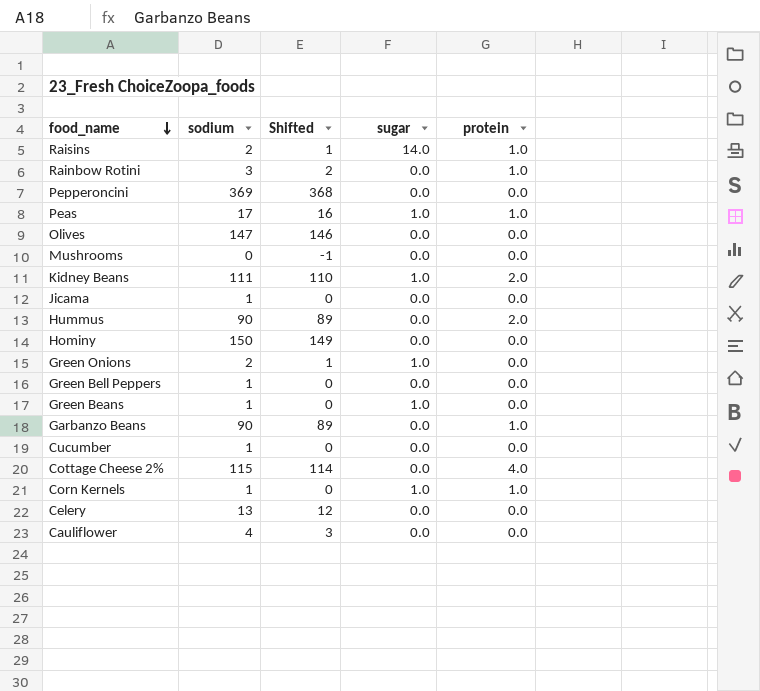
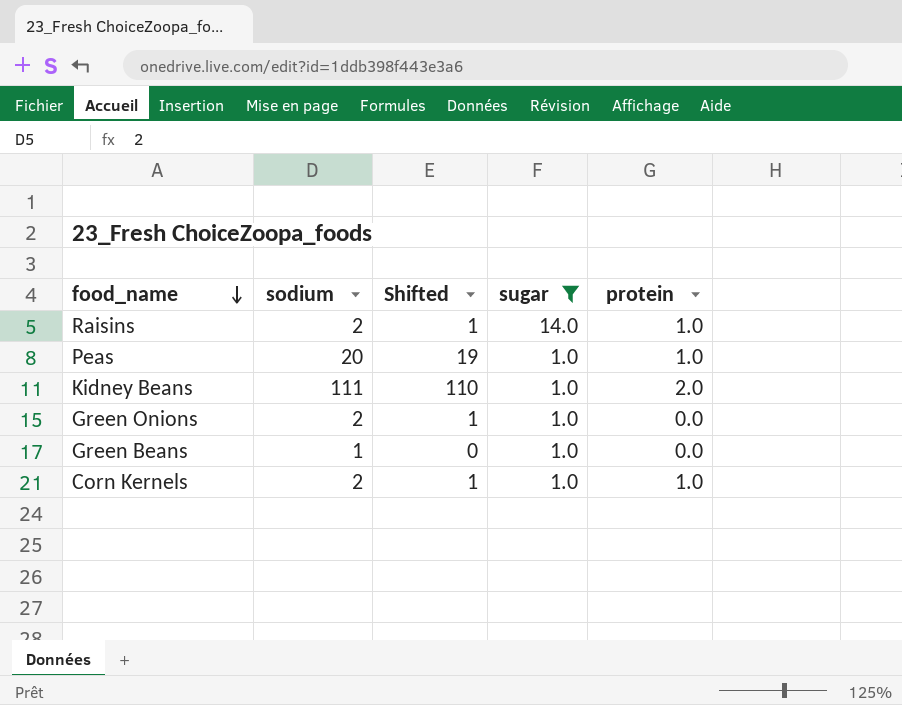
filter: none -> sugar != 0.0
Peas | sodium: 17 -> 20
Peas | Shifted: 16 -> 19
Corn Kernels | sodium: 1 -> 2
Corn Kernels | Shifted: 0 -> 1

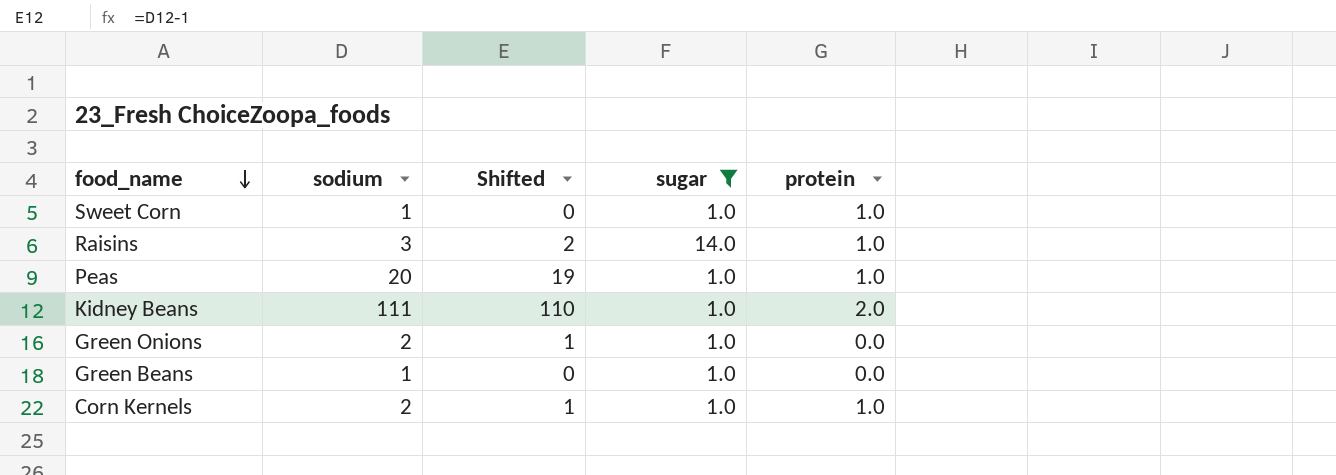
row Sweet Corn: none -> 1 | 0 | 1.0 | 1.0
Raisins | sodium: 2 -> 3
Raisins | Shifted: 1 -> 2

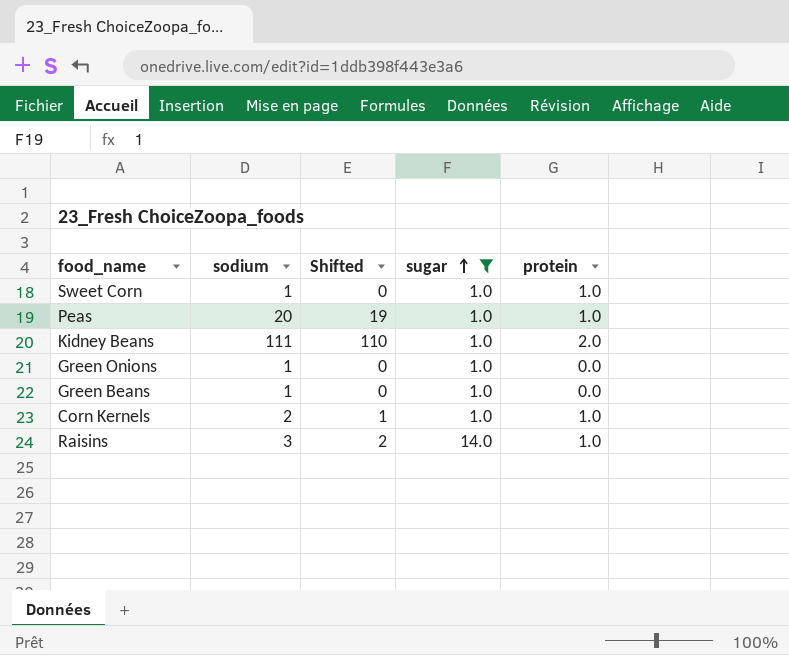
row order: food_name descending -> sugar ascending
Green Onions | sodium: 2 -> 1
Green Onions | Shifted: 1 -> 0

